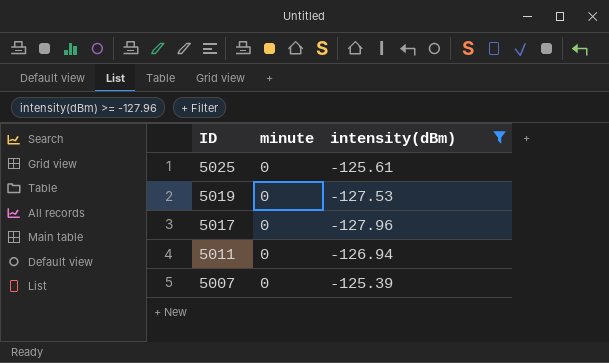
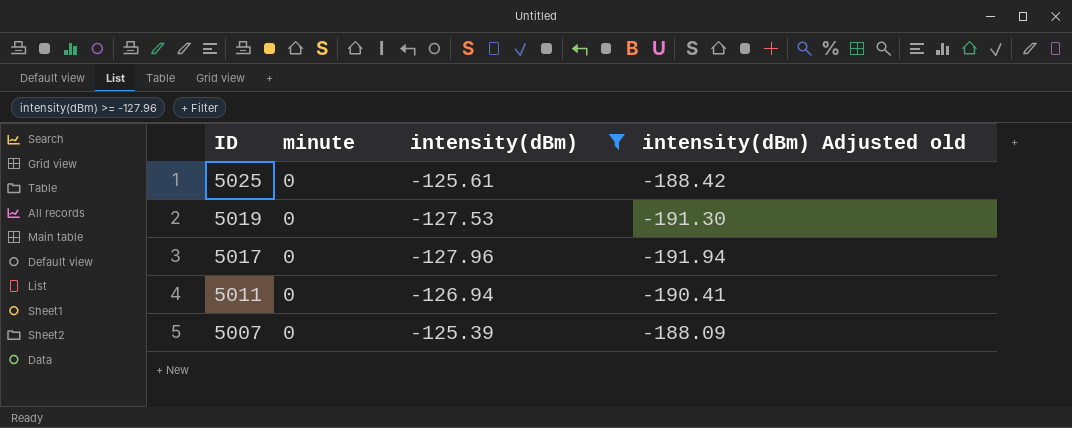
column intensity(dBm) Adjusted old | formula: none -> [intensity(dBm)] * 1.5

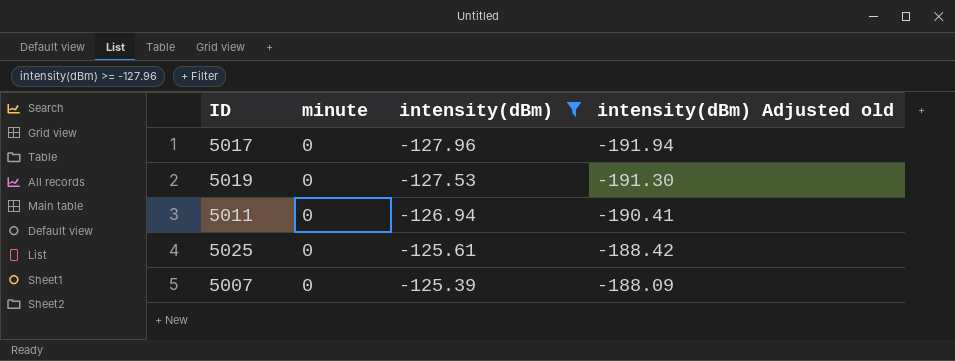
row order: ID descending -> intensity(dBm) ascending

